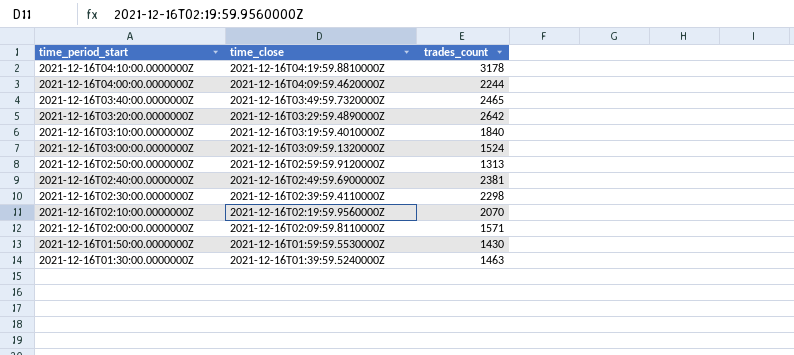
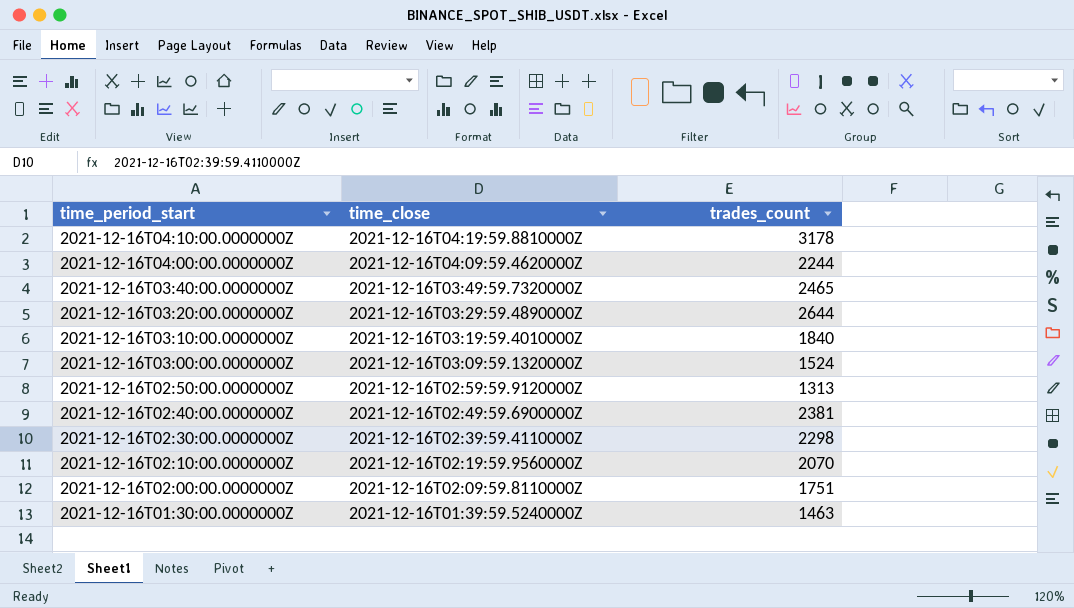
row 2021-12-16T01:50:00.0000000Z: 2021-12-16T01:59:59.5530000Z | 1430 -> none
2021-12-16T03:20:00.0000000Z | trades_count: 2642 -> 2644
2021-12-16T02:00:00.0000000Z | trades_count: 1571 -> 1751

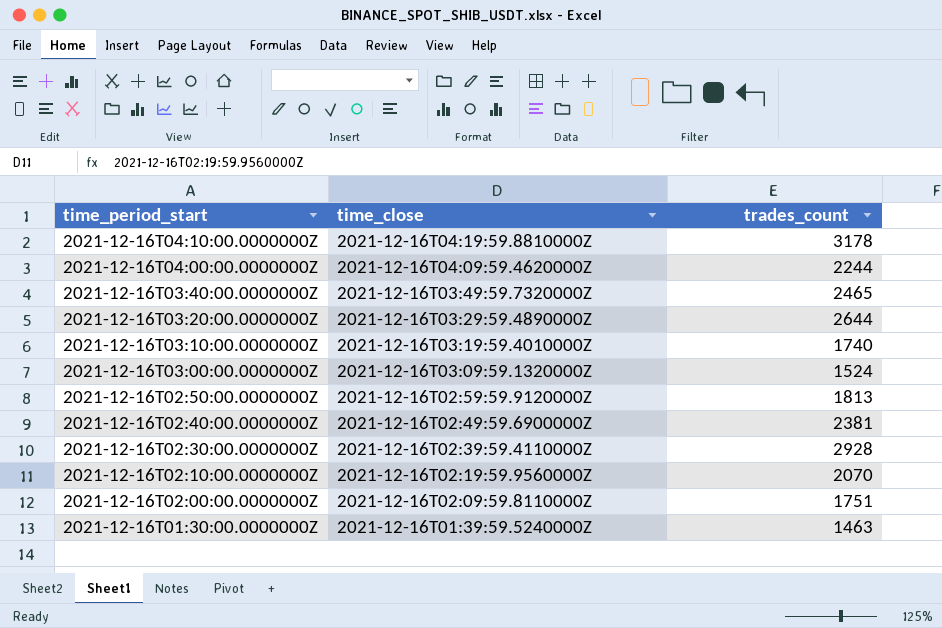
2021-12-16T03:10:00.0000000Z | trades_count: 1840 -> 1740
2021-12-16T02:50:00.0000000Z | trades_count: 1313 -> 1813
2021-12-16T02:30:00.0000000Z | trades_count: 2298 -> 2928

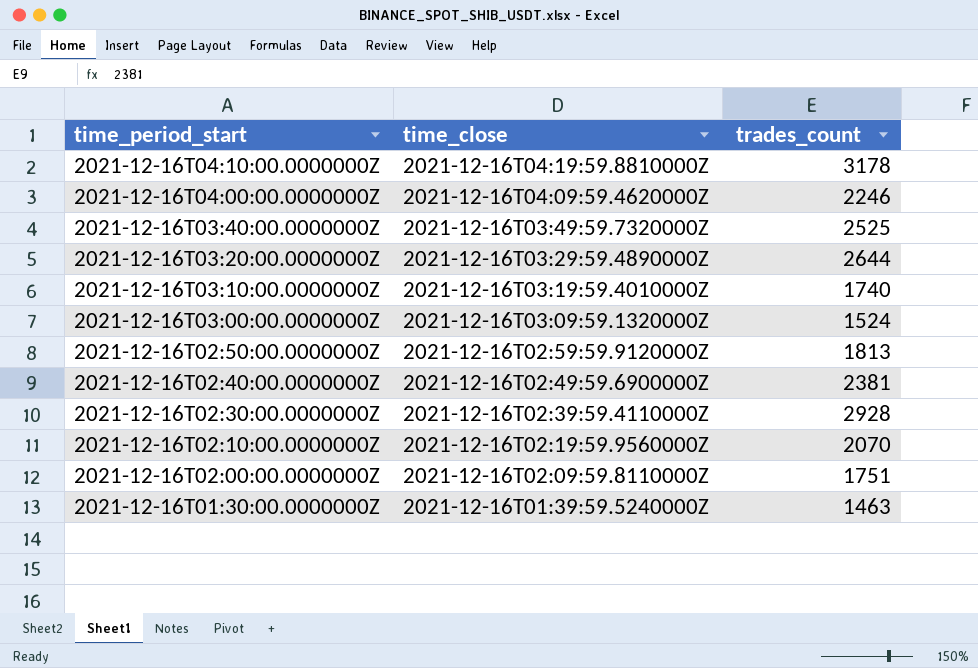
2021-12-16T04:00:00.0000000Z | trades_count: 2244 -> 2246
2021-12-16T03:40:00.0000000Z | trades_count: 2465 -> 2525

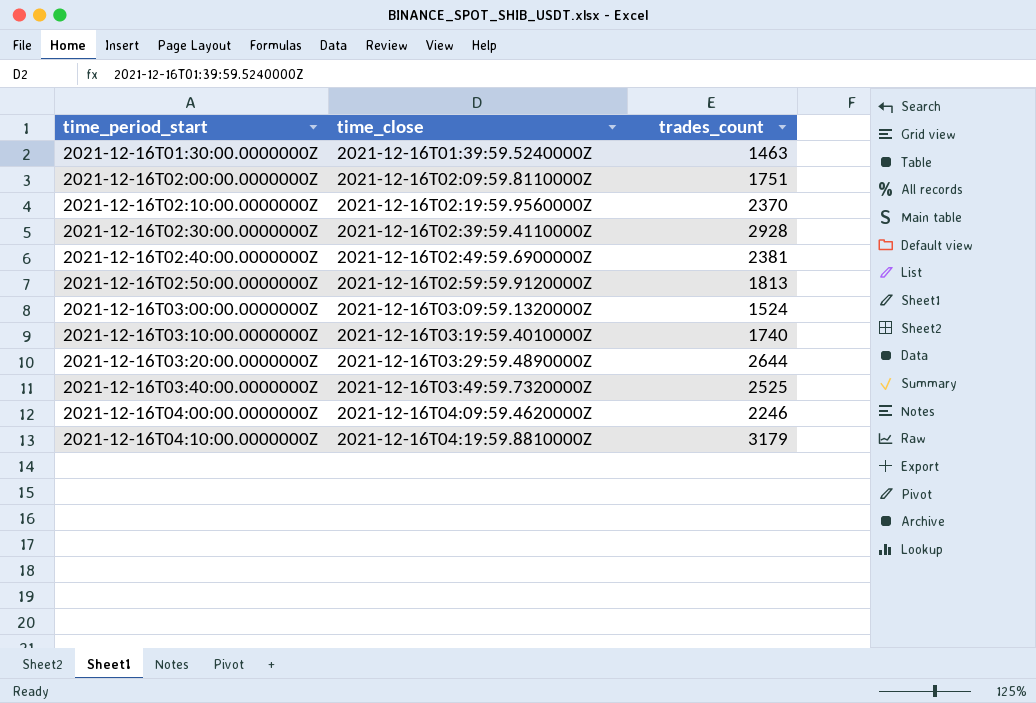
row order: time_period_start descending -> time_period_start ascending
2021-12-16T02:10:00.0000000Z | trades_count: 2070 -> 2370
2021-12-16T04:10:00.0000000Z | trades_count: 3178 -> 3179

